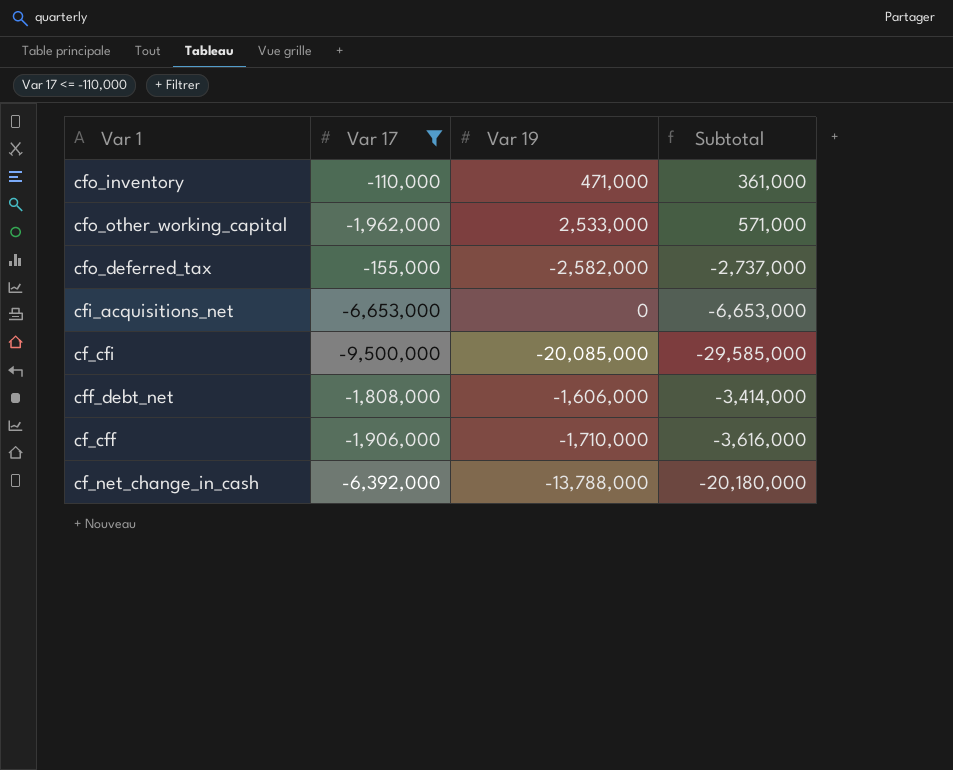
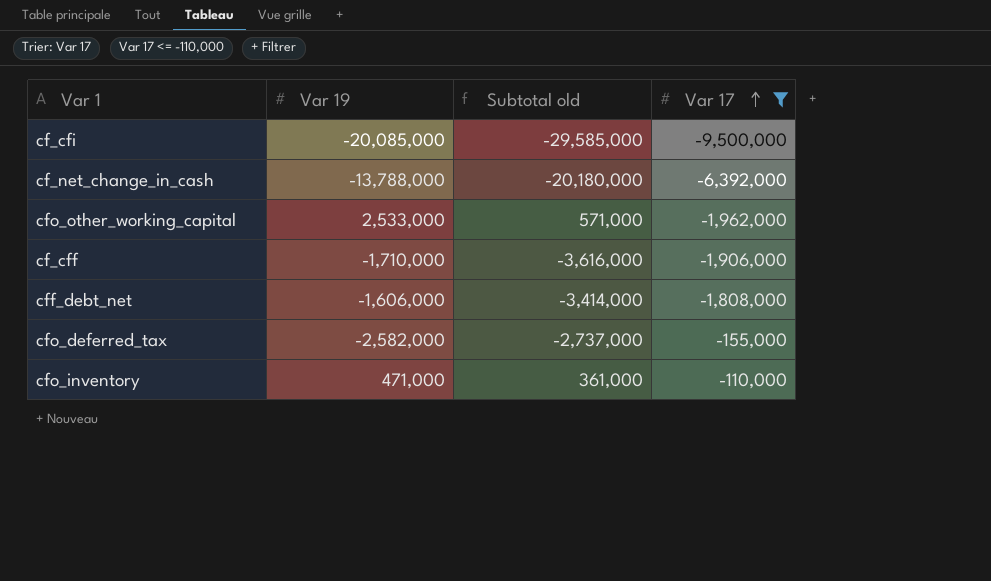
row order: none -> Var 17 ascending
column name: Subtotal -> Subtotal old
column Var 17 | position: 2 -> 4
row cfi_acquisitions_net: -6,653,000 | 0 | -6,653,000 -> none

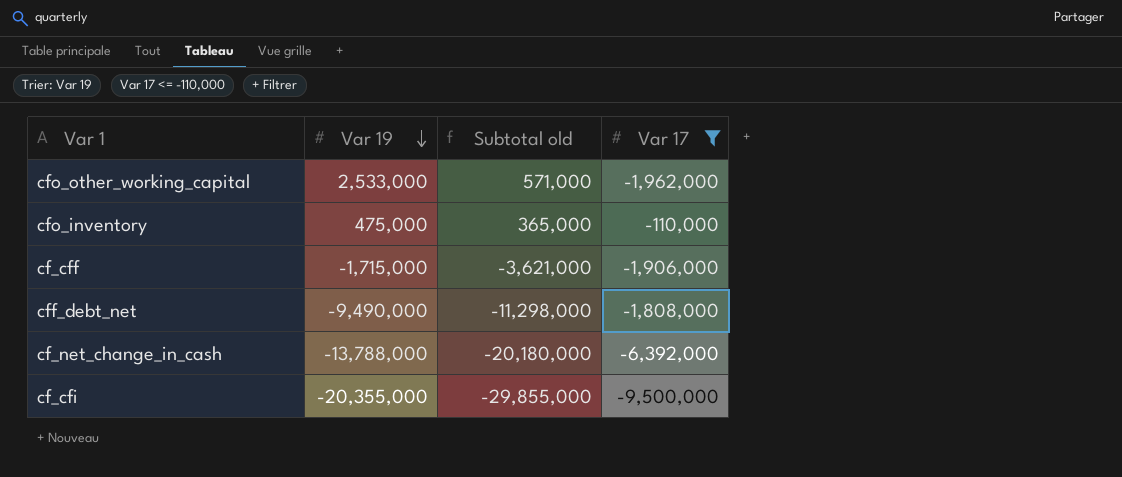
row order: Var 17 ascending -> Var 19 descending
row cfo_deferred_tax: -2,582,000 | -2,737,000 | -155,000 -> none
cfo_inventory | Var 19: 471,000 -> 475,000
cfo_inventory | Subtotal old: 361,000 -> 365,000
cf_cff | Var 19: -1,710,000 -> -1,715,000
cf_cff | Subtotal old: -3,616,000 -> -3,621,000
cff_debt_net | Var 19: -1,606,000 -> -9,490,000
cff_debt_net | Subtotal old: -3,414,000 -> -11,298,000
cf_cfi | Var 19: -20,085,000 -> -20,355,000
cf_cfi | Subtotal old: -29,585,000 -> -29,855,000

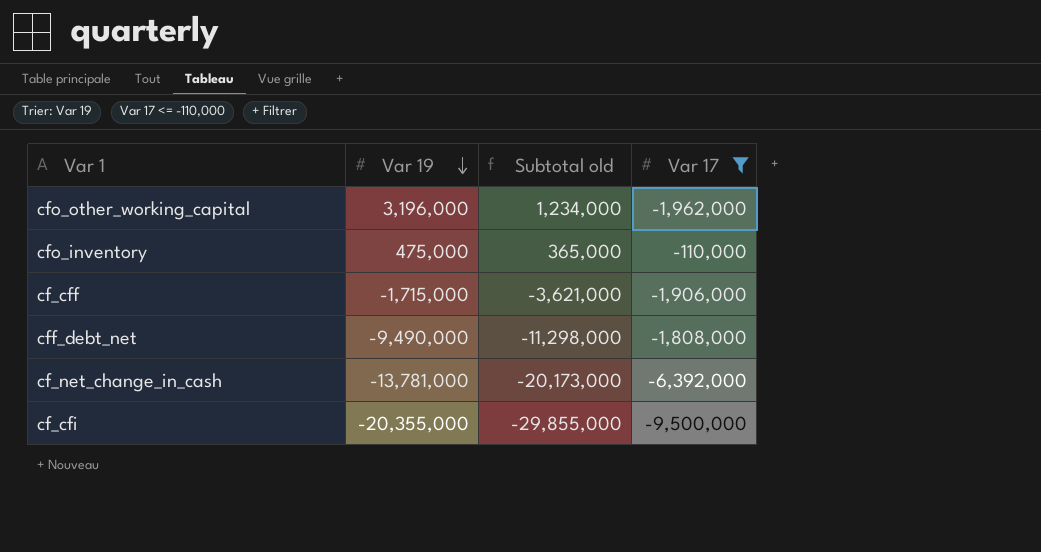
cfo_other_working_capital | Var 19: 2,533,000 -> 3,196,000
cfo_other_working_capital | Subtotal old: 571,000 -> 1,234,000
cf_net_change_in_cash | Var 19: -13,788,000 -> -13,781,000
cf_net_change_in_cash | Subtotal old: -20,180,000 -> -20,173,000

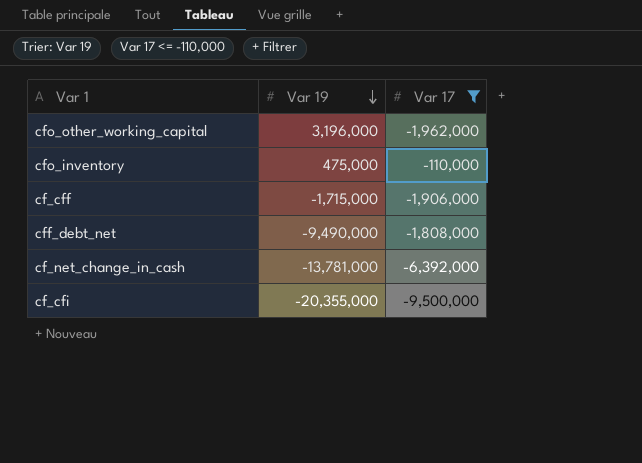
column Subtotal old | formula: [Var 19] + [Var 17] -> none

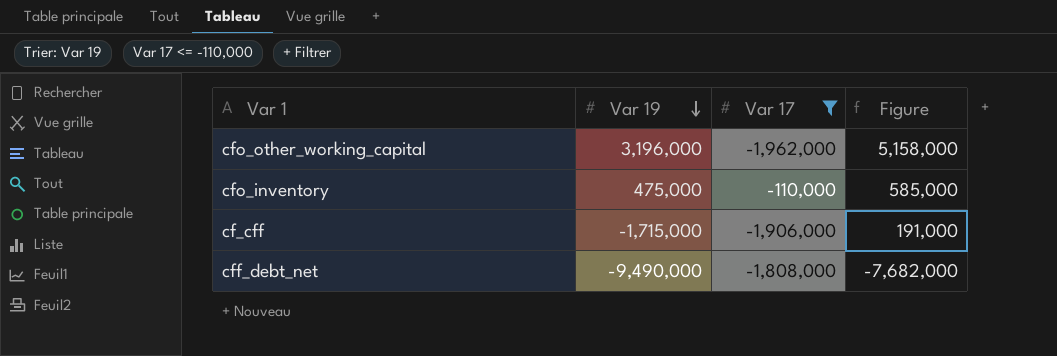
column Figure | formula: none -> [Var 19] - [Var 17]
row cf_net_change_in_cash: -13,781,000 | -6,392,000 -> none
row cf_cfi: -20,355,000 | -9,500,000 -> none

